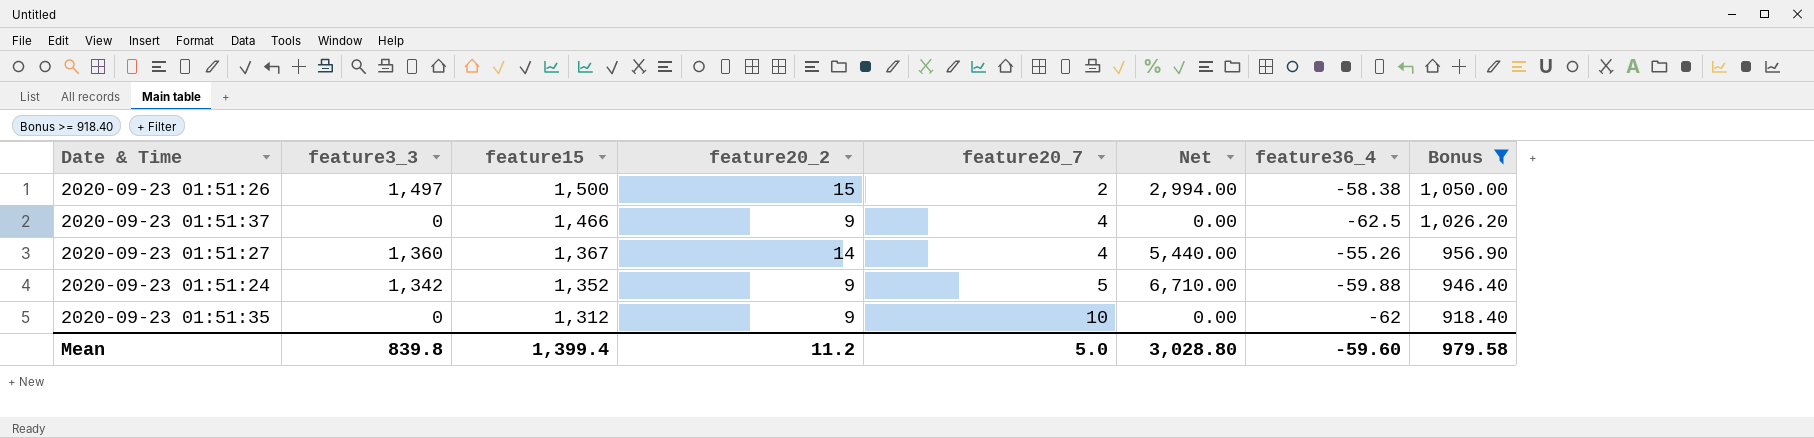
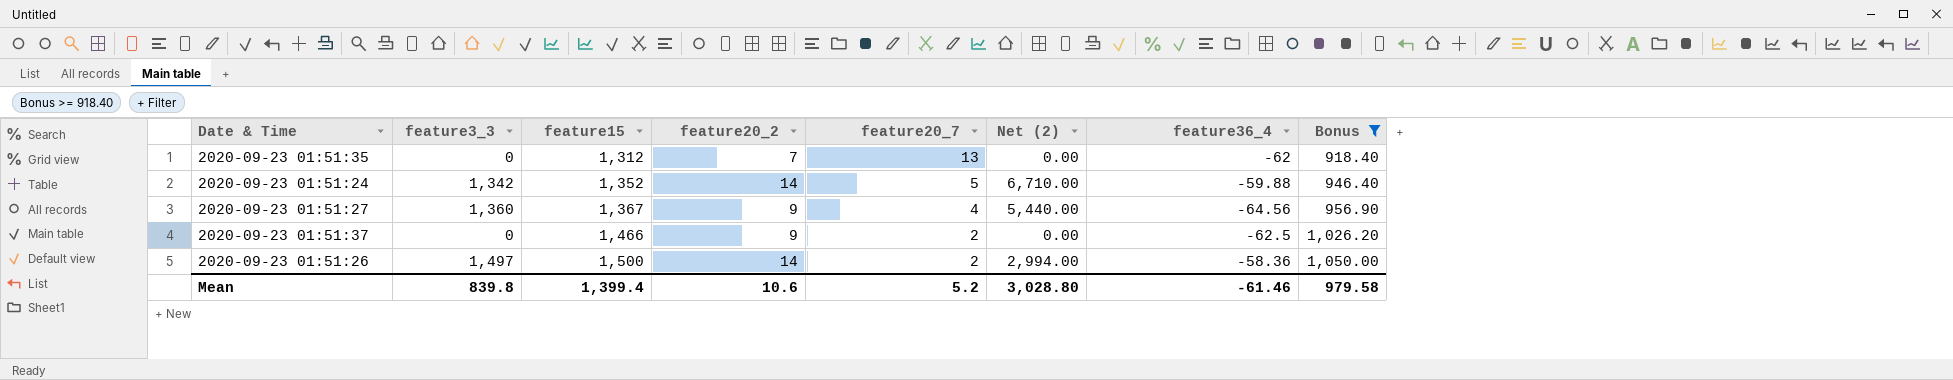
row order: feature15 descending -> feature15 ascending
column name: Net -> Net (2)
2020-09-23 01:51:35 | feature20_2: 9 -> 7
2020-09-23 01:51:35 | feature20_7: 10 -> 13
2020-09-23 01:51:24 | feature20_2: 9 -> 14
2020-09-23 01:51:27 | feature20_2: 14 -> 9
2020-09-23 01:51:27 | feature36_4: -55.26 -> -64.56
2020-09-23 01:51:37 | feature20_7: 4 -> 2
2020-09-23 01:51:26 | feature20_2: 15 -> 14
2020-09-23 01:51:26 | feature36_4: -58.38 -> -58.36
Mean | feature20_2: 11.2 -> 10.6
Mean | feature20_7: 5.0 -> 5.2
Mean | feature36_4: -59.60 -> -61.46

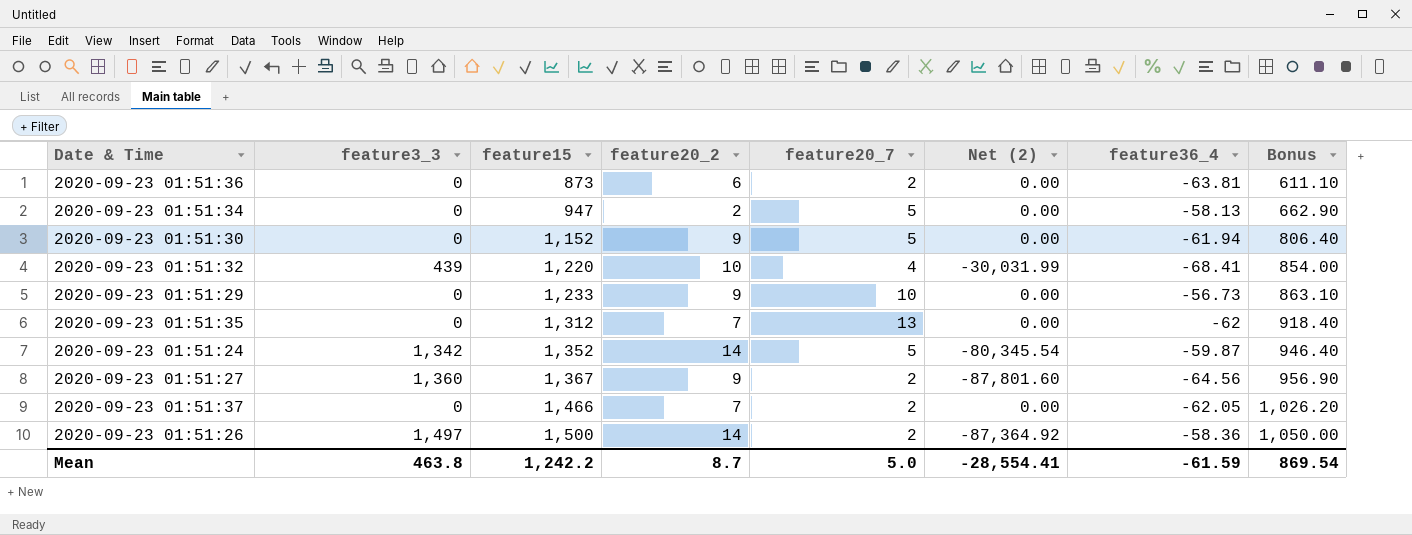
filter: Bonus >= 918.40 -> none
column Net (2) | formula: [feature3_3] * [feature20_7] -> [feature3_3] * [feature36_4]
2020-09-23 01:51:24 | feature36_4: -59.88 -> -59.87
2020-09-23 01:51:27 | feature20_7: 4 -> 2
2020-09-23 01:51:37 | feature20_2: 9 -> 7
2020-09-23 01:51:37 | feature36_4: -62.5 -> -62.05
Mean | feature3_3: 839.8 -> 463.8
Mean | feature15: 1,399.4 -> 1,242.2
Mean | feature20_2: 10.6 -> 8.7
Mean | feature20_7: 5.2 -> 5.0
Mean | Net (2): 3,028.80 -> -28,554.41
Mean | feature36_4: -61.46 -> -61.59
Mean | Bonus: 979.58 -> 869.54

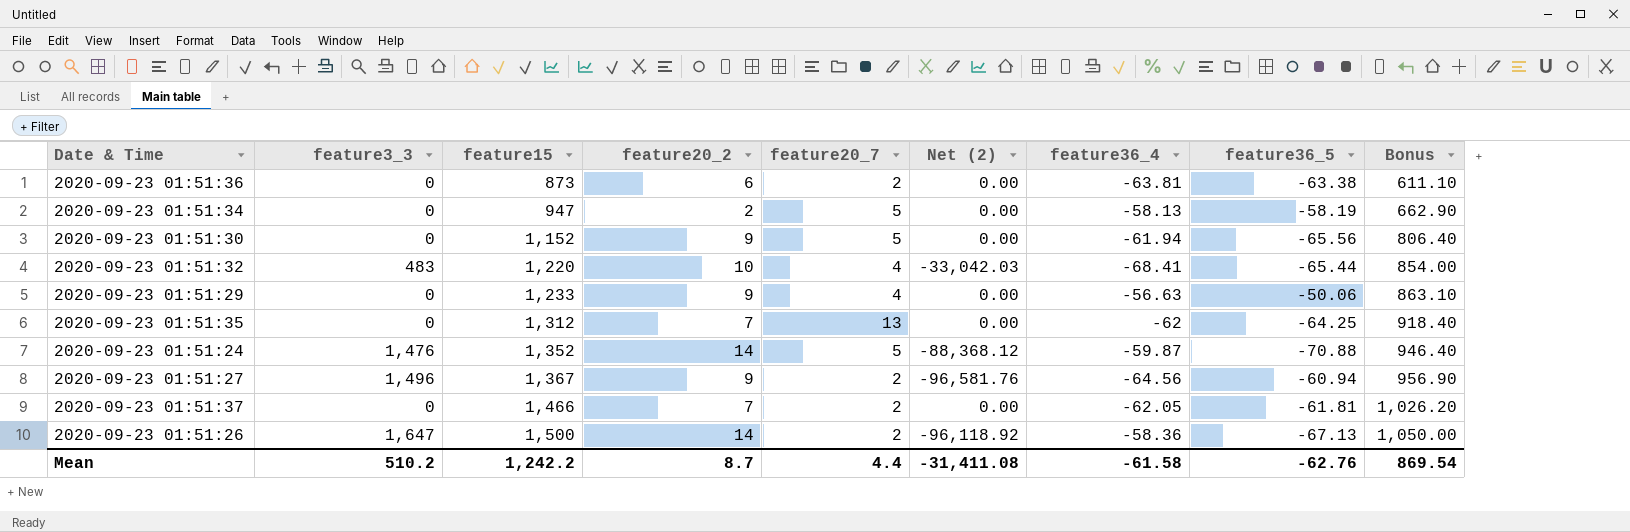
column feature36_5 | position: none -> 8
2020-09-23 01:51:32 | feature3_3: 439 -> 483
2020-09-23 01:51:32 | Net (2): -30,031.99 -> -33,042.03
2020-09-23 01:51:29 | feature20_7: 10 -> 4
2020-09-23 01:51:29 | feature36_4: -56.73 -> -56.63
2020-09-23 01:51:24 | feature3_3: 1,342 -> 1,476
2020-09-23 01:51:24 | Net (2): -80,345.54 -> -88,368.12
2020-09-23 01:51:27 | feature3_3: 1,360 -> 1,496
2020-09-23 01:51:27 | Net (2): -87,801.60 -> -96,581.76
2020-09-23 01:51:26 | feature3_3: 1,497 -> 1,647
2020-09-23 01:51:26 | Net (2): -87,364.92 -> -96,118.92
Mean | feature3_3: 463.8 -> 510.2
Mean | feature20_7: 5.0 -> 4.4
Mean | Net (2): -28,554.41 -> -31,411.08
Mean | feature36_4: -61.59 -> -61.58

